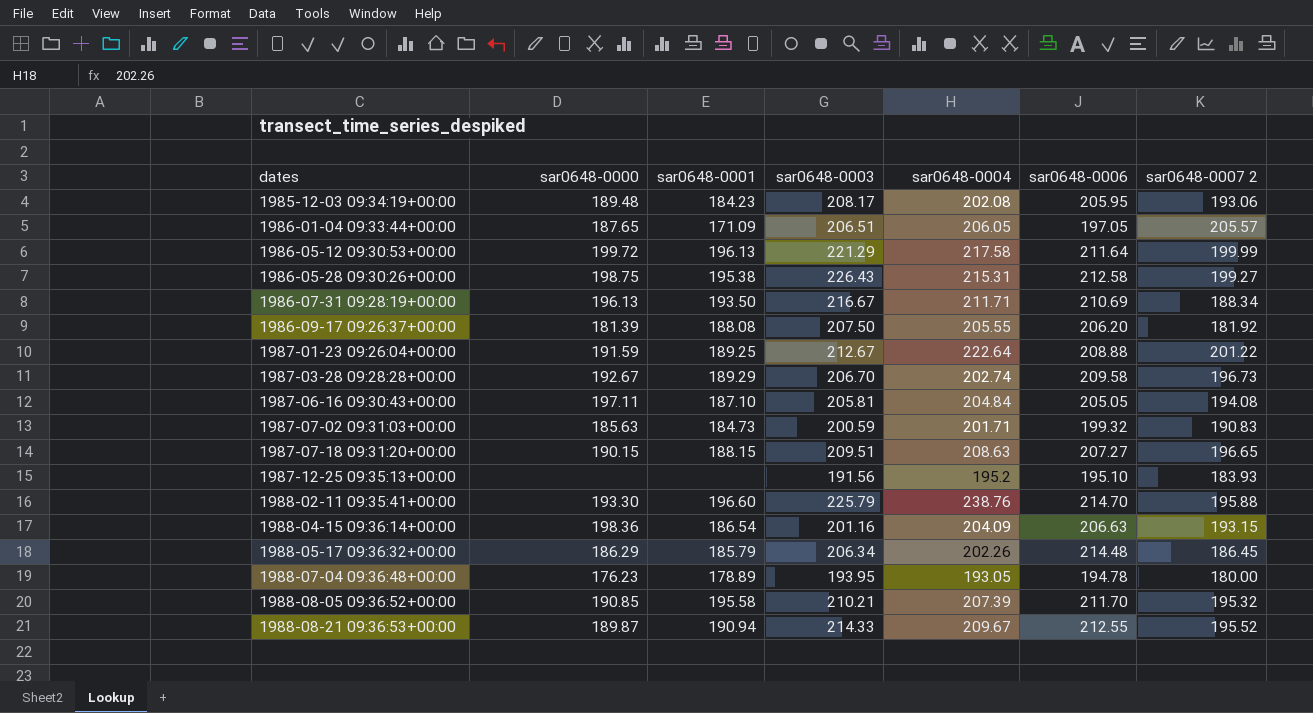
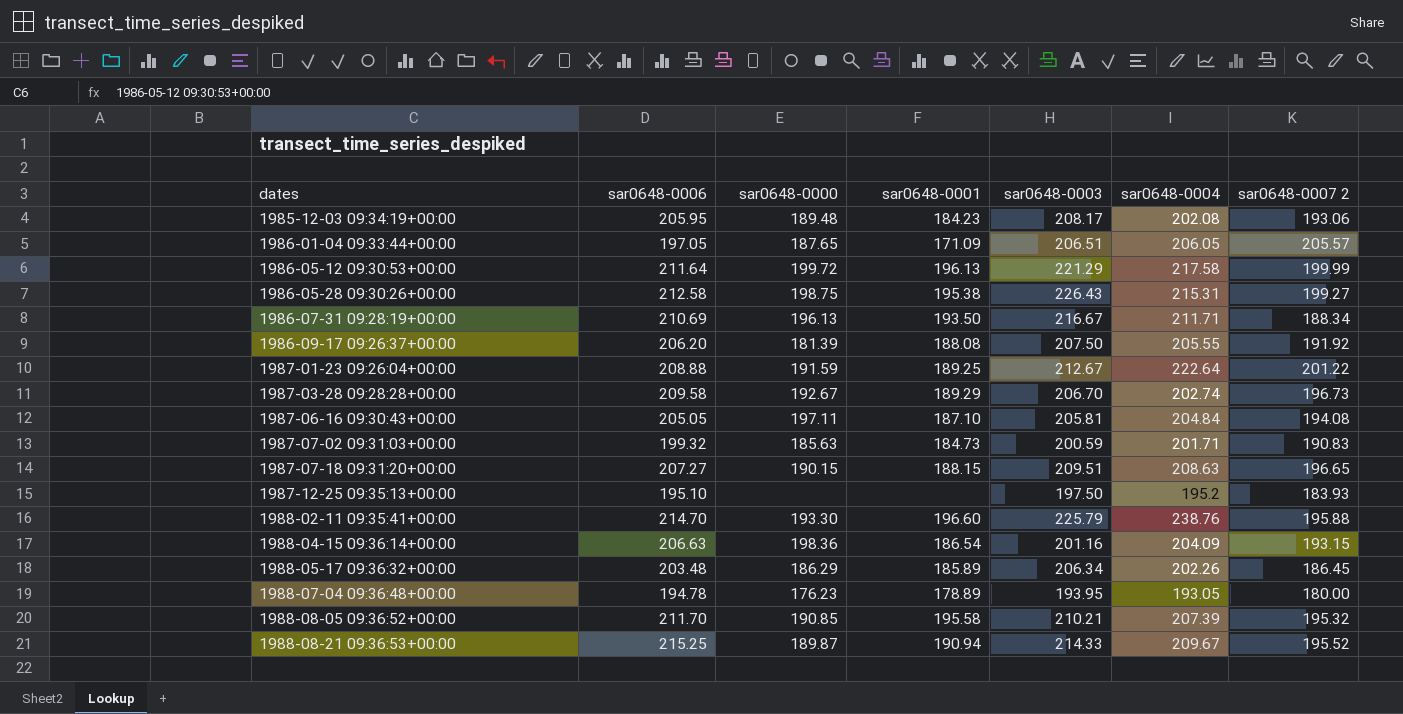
column sar0648-0006 | position: 6 -> 2
1986-09-17 09:26:37+00:00 | sar0648-0007 2: 181.92 -> 191.92
1987-12-25 09:35:13+00:00 | sar0648-0003: 191.56 -> 197.50
1988-05-17 09:36:32+00:00 | sar0648-0006: 214.48 -> 203.48
1988-05-17 09:36:32+00:00 | sar0648-0001: 185.79 -> 185.89
1988-08-21 09:36:53+00:00 | sar0648-0006: 212.55 -> 215.25

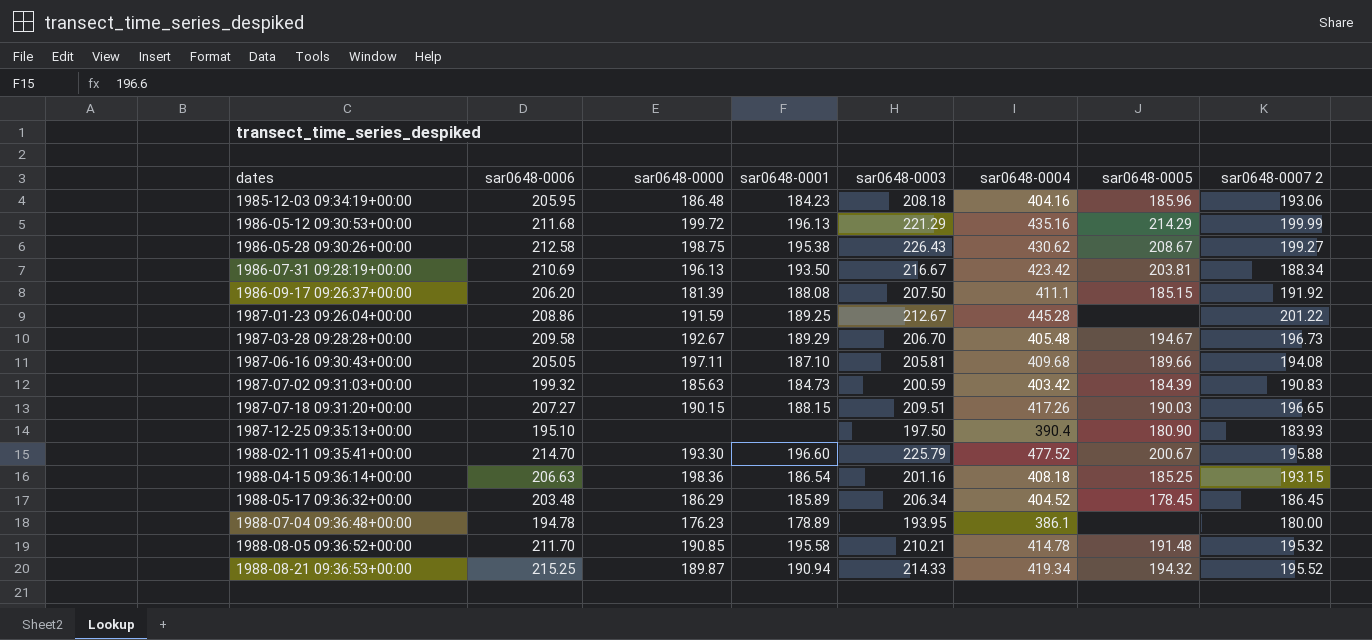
column sar0648-0005 | position: none -> 7
row 1986-01-04 09:33:44+00:00: 197.05 | 187.65 | 171.09 | 206.51 | 206.05 | 205.57 -> none
1985-12-03 09:34:19+00:00 | sar0648-0000: 189.48 -> 186.48
1985-12-03 09:34:19+00:00 | sar0648-0003: 208.17 -> 208.18
1985-12-03 09:34:19+00:00 | sar0648-0004: 202.08 -> 404.16
1986-05-12 09:30:53+00:00 | sar0648-0006: 211.64 -> 211.68
1986-05-12 09:30:53+00:00 | sar0648-0004: 217.58 -> 435.16
1986-05-28 09:30:26+00:00 | sar0648-0004: 215.31 -> 430.62
1986-07-31 09:28:19+00:00 | sar0648-0004: 211.71 -> 423.42
1986-09-17 09:26:37+00:00 | sar0648-0004: 205.55 -> 411.1
1987-01-23 09:26:04+00:00 | sar0648-0006: 208.88 -> 208.86
1987-01-23 09:26:04+00:00 | sar0648-0004: 222.64 -> 445.28
1987-03-28 09:28:28+00:00 | sar0648-0004: 202.74 -> 405.48
1987-06-16 09:30:43+00:00 | sar0648-0004: 204.84 -> 409.68
1987-07-02 09:31:03+00:00 | sar0648-0004: 201.71 -> 403.42
1987-07-18 09:31:20+00:00 | sar0648-0004: 208.63 -> 417.26
1987-12-25 09:35:13+00:00 | sar0648-0004: 195.2 -> 390.4
1988-02-11 09:35:41+00:00 | sar0648-0004: 238.76 -> 477.52
1988-04-15 09:36:14+00:00 | sar0648-0004: 204.09 -> 408.18
1988-05-17 09:36:32+00:00 | sar0648-0004: 202.26 -> 404.52
1988-07-04 09:36:48+00:00 | sar0648-0004: 193.05 -> 386.1
1988-08-05 09:36:52+00:00 | sar0648-0004: 207.39 -> 414.78
1988-08-21 09:36:53+00:00 | sar0648-0004: 209.67 -> 419.34

